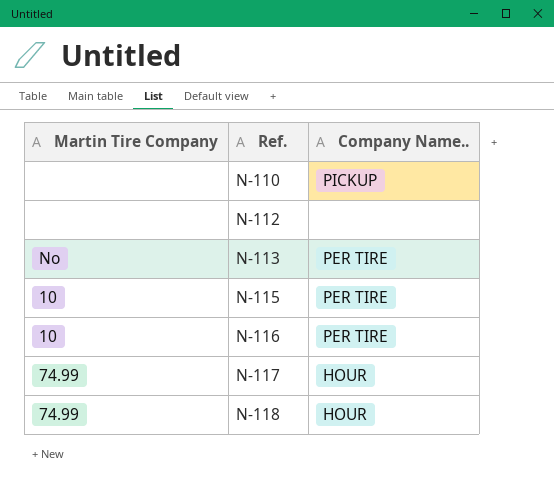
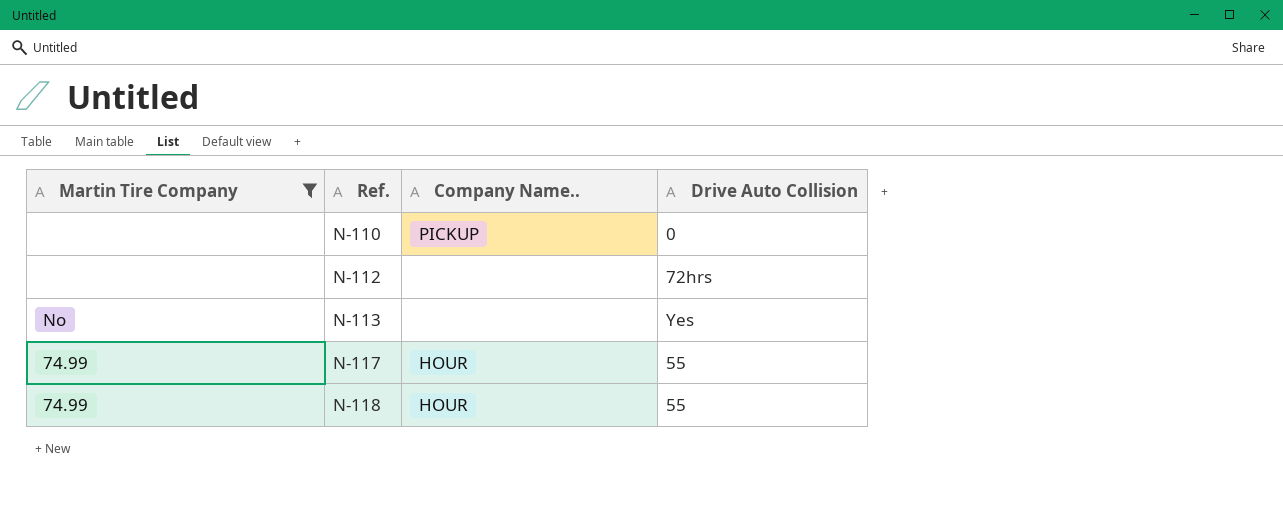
filter: none -> Martin Tire Company != 10
column Drive Auto Collision | position: none -> 4
N-113 | Company Name..: PER TIRE -> none

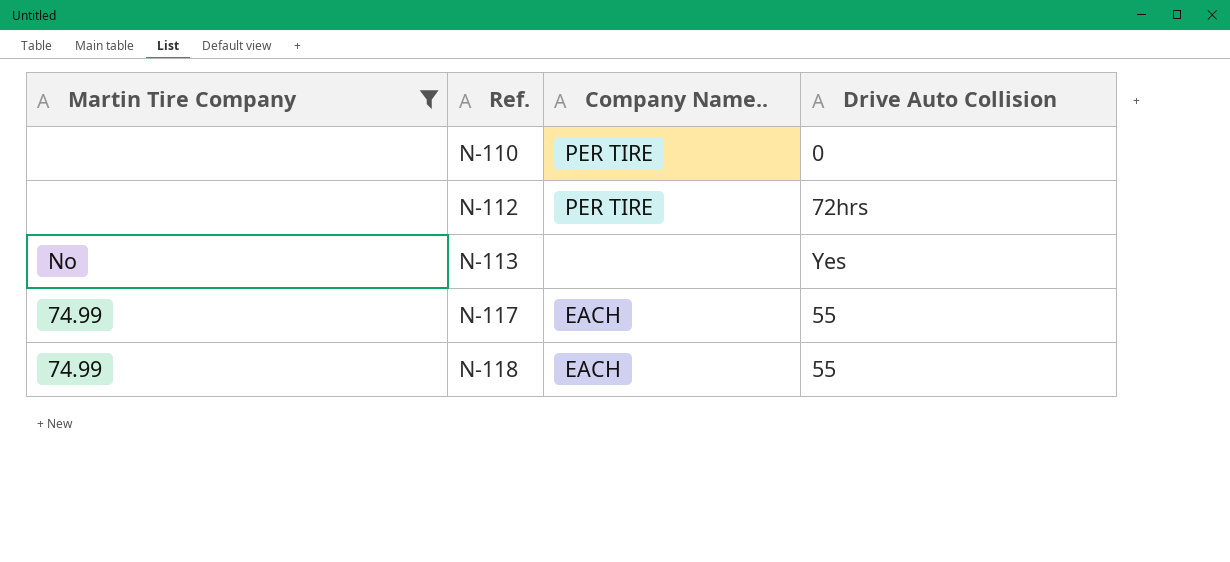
N-110 | Company Name..: PICKUP -> PER TIRE
N-112 | Company Name..: none -> PER TIRE
N-117 | Company Name..: HOUR -> EACH
N-118 | Company Name..: HOUR -> EACH

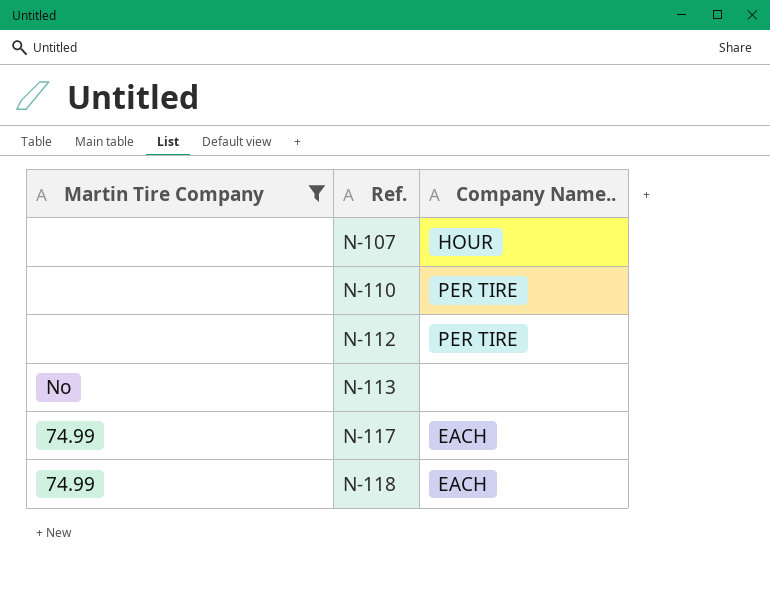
column Drive Auto Collision | position: 4 -> none
row N-107: none -> none | HOUR

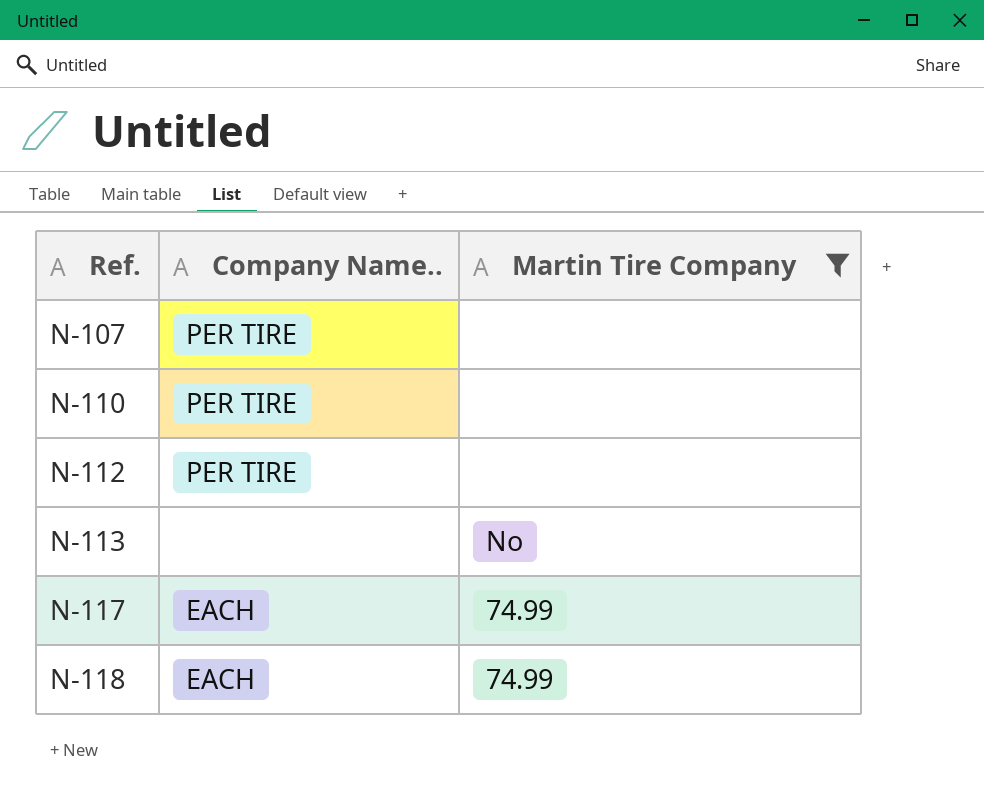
column Martin Tire Company | position: 1 -> 3
N-107 | Company Name..: HOUR -> PER TIRE

